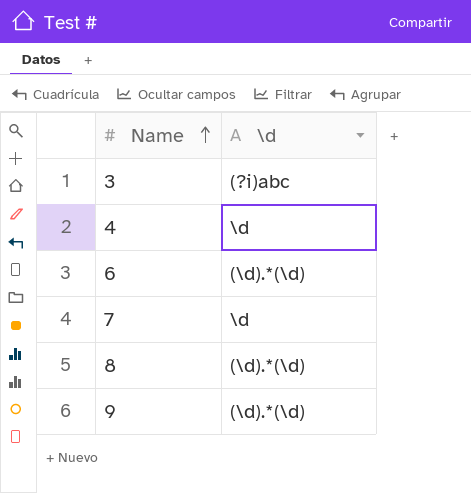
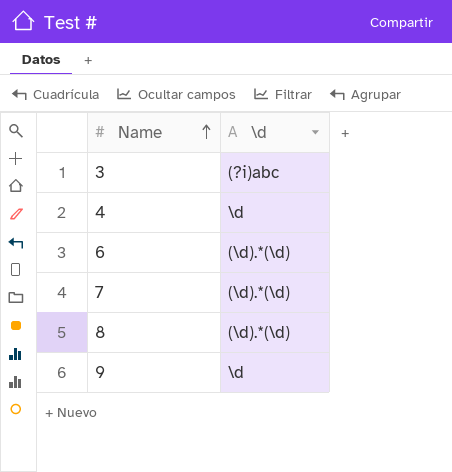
7 | \d: \d -> (\d).*(\d)
9 | \d: (\d).*(\d) -> \d

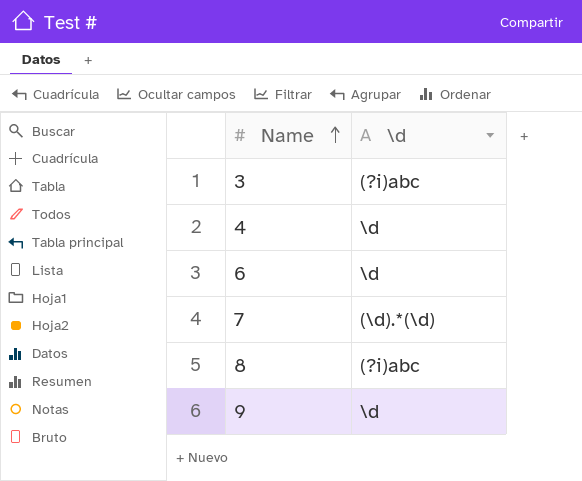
6 | \d: (\d).*(\d) -> \d
8 | \d: (\d).*(\d) -> (?i)abc

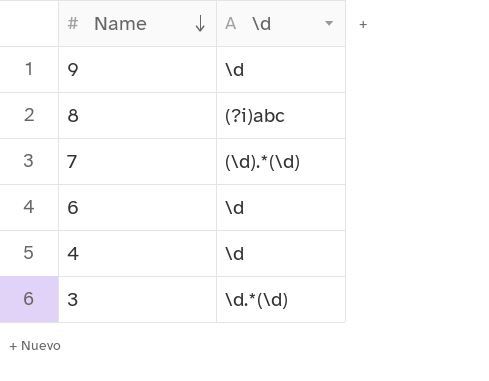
row order: Name ascending -> Name descending
3 | \d: (?i)abc -> \d.*(\d)

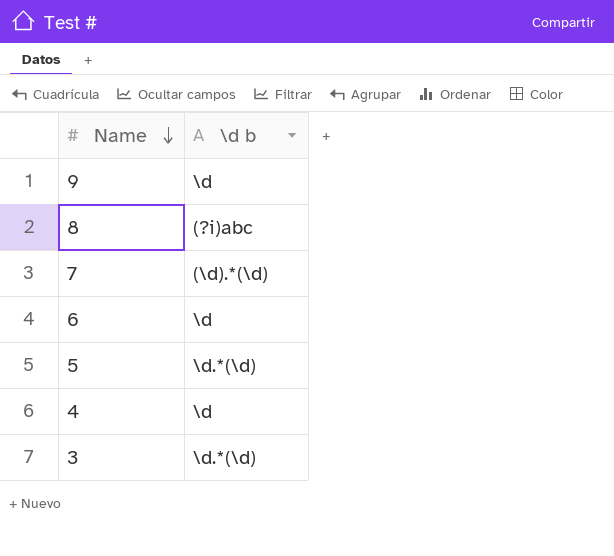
column name: \d -> \d b
row 5: none -> \d.*(\d)

